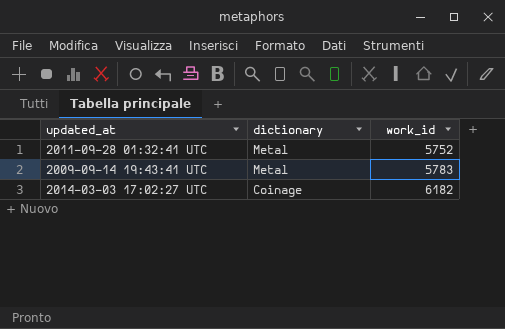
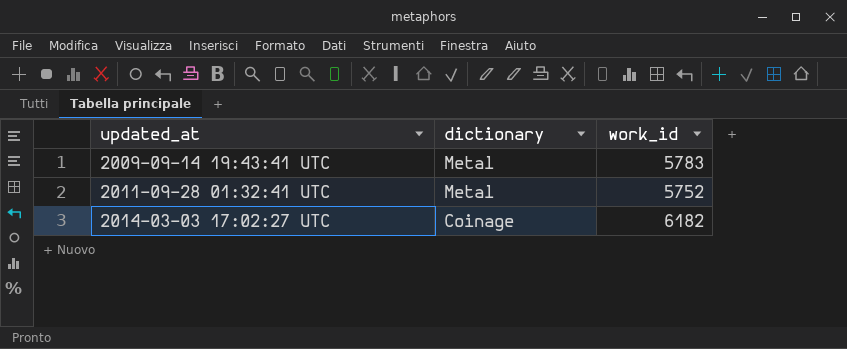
row order: dictionary descending -> updated_at ascending

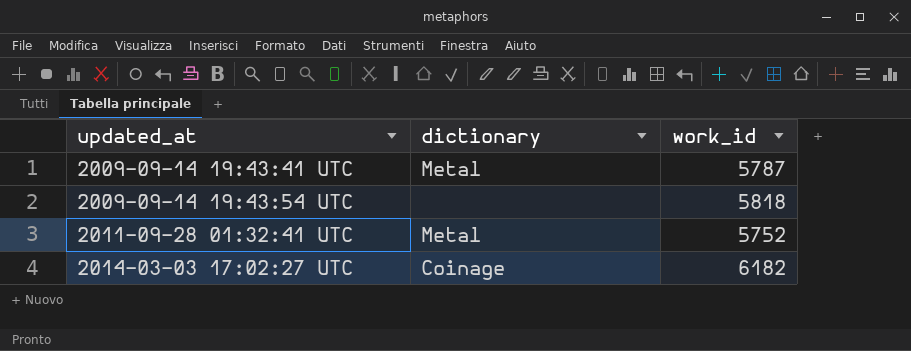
2009-09-14 19:43:41 UTC | work_id: 5783 -> 5787
row 2009-09-14 19:43:54 UTC: none -> none | 5818

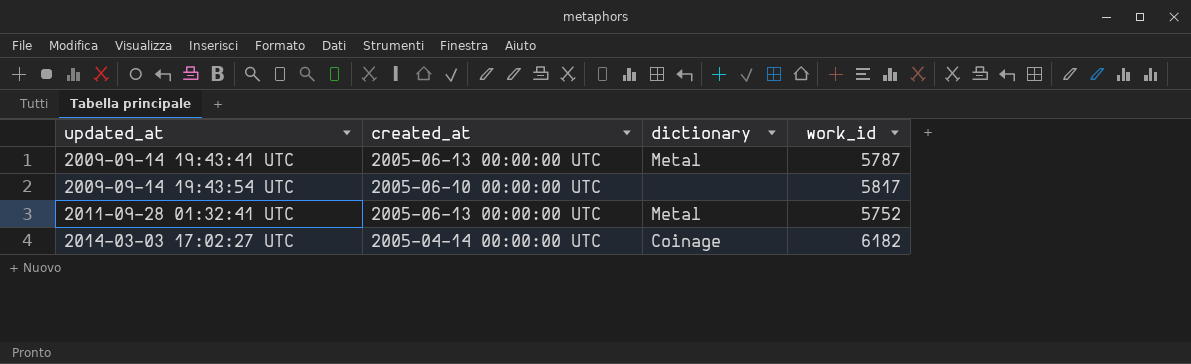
column created_at | position: none -> 2
2009-09-14 19:43:54 UTC | work_id: 5818 -> 5817

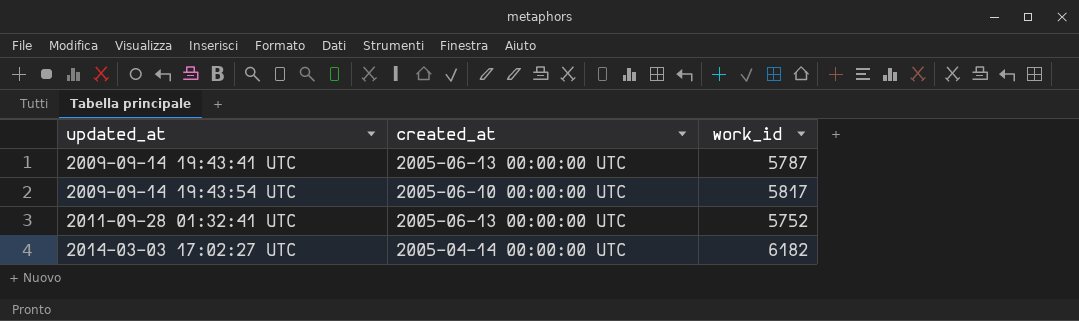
column dictionary | position: 3 -> none

